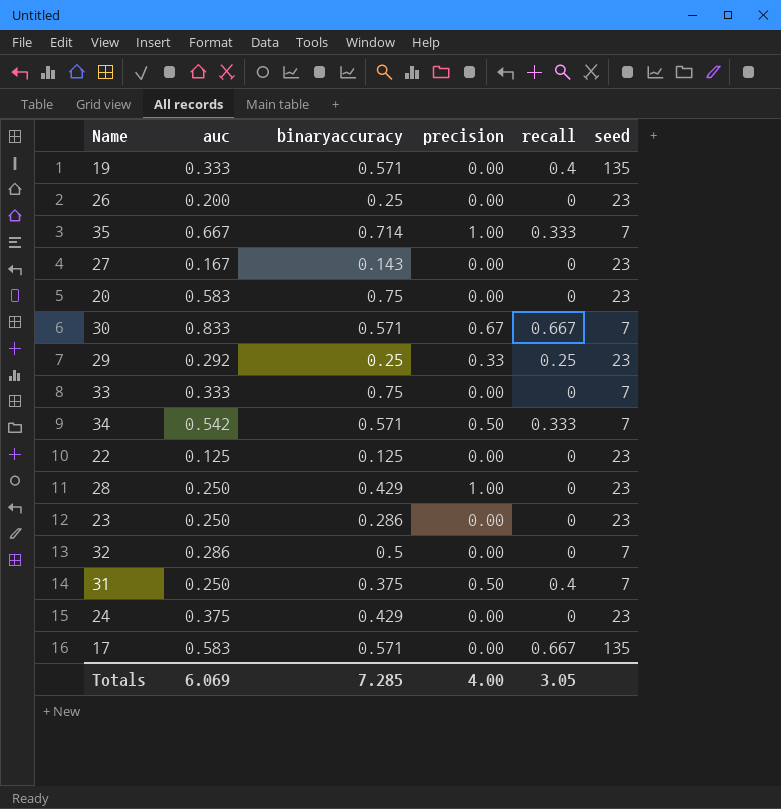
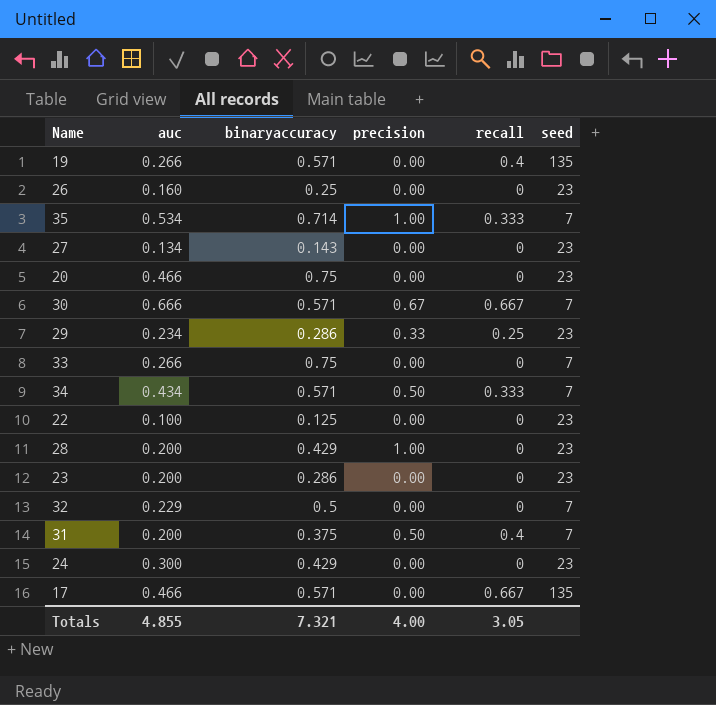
19 | auc: 0.333 -> 0.266
26 | auc: 0.200 -> 0.160
35 | auc: 0.667 -> 0.534
27 | auc: 0.167 -> 0.134
20 | auc: 0.583 -> 0.466
30 | auc: 0.833 -> 0.666
29 | auc: 0.292 -> 0.234
29 | binaryaccuracy: 0.25 -> 0.286
33 | auc: 0.333 -> 0.266
34 | auc: 0.542 -> 0.434
22 | auc: 0.125 -> 0.100
28 | auc: 0.250 -> 0.200
23 | auc: 0.250 -> 0.200
32 | auc: 0.286 -> 0.229
31 | auc: 0.250 -> 0.200
24 | auc: 0.375 -> 0.300
17 | auc: 0.583 -> 0.466
Totals | auc: 6.069 -> 4.855
Totals | binaryaccuracy: 7.285 -> 7.321

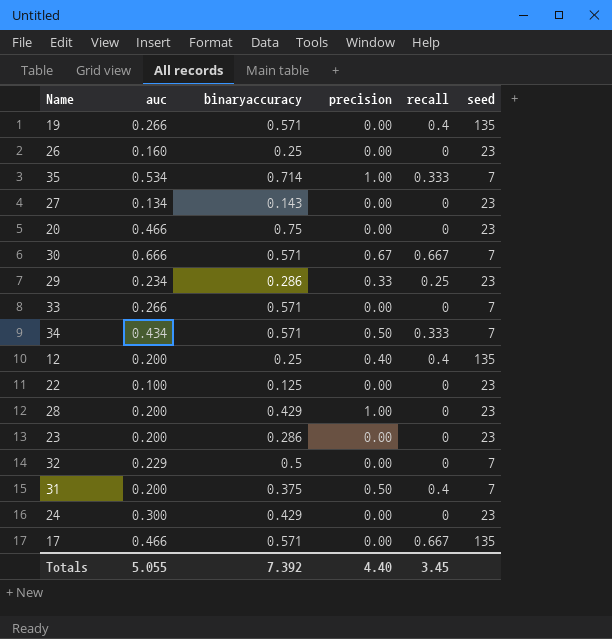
33 | binaryaccuracy: 0.75 -> 0.571
row 12: none -> 0.200 | 0.25 | 0.40 | 0.4 | 135
Totals | auc: 4.855 -> 5.055
Totals | binaryaccuracy: 7.321 -> 7.392
Totals | precision: 4.00 -> 4.40
Totals | recall: 3.05 -> 3.45

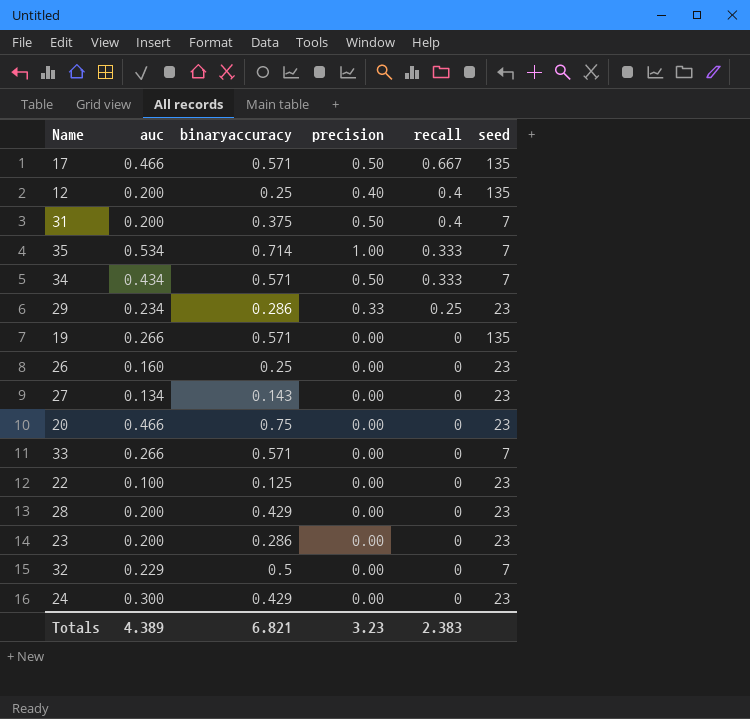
row order: none -> recall descending
row 30: 0.666 | 0.571 | 0.67 | 0.667 | 7 -> none
17 | precision: 0.00 -> 0.50
19 | recall: 0.4 -> 0
28 | precision: 1.00 -> 0.00
Totals | auc: 5.055 -> 4.389
Totals | binaryaccuracy: 7.392 -> 6.821
Totals | precision: 4.40 -> 3.23
Totals | recall: 3.45 -> 2.383

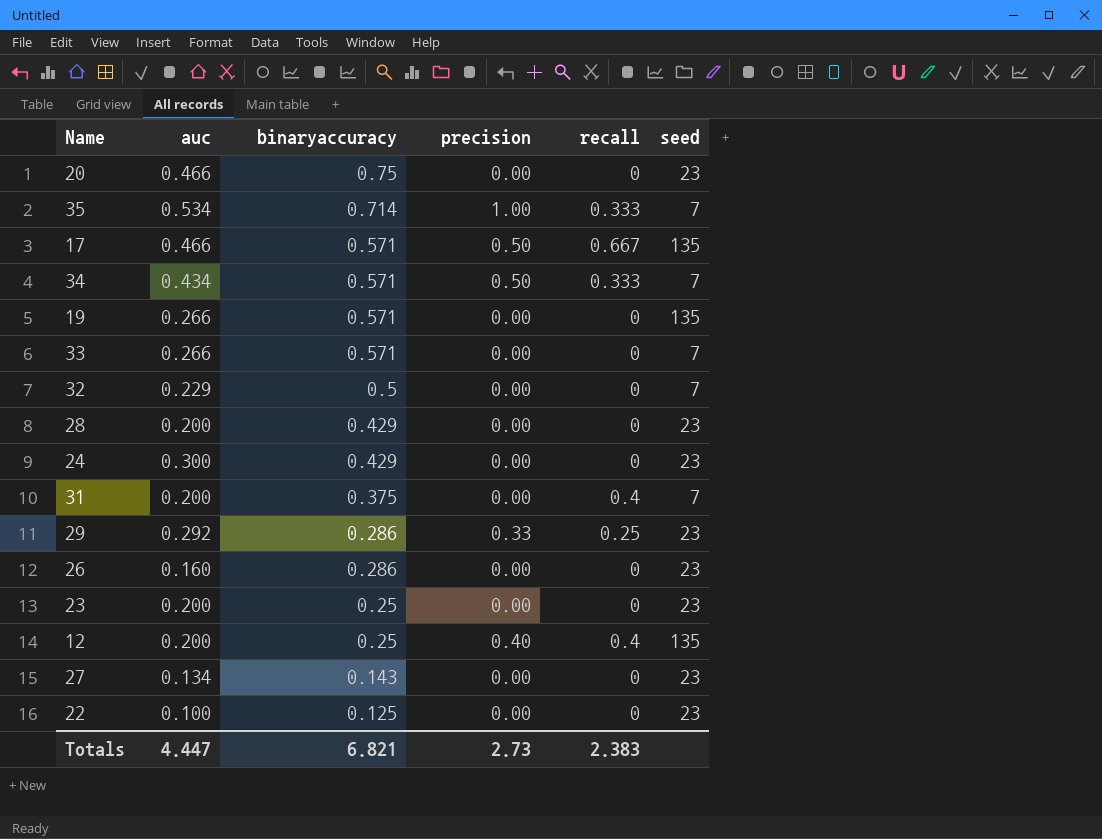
row order: recall descending -> binaryaccuracy descending
31 | precision: 0.50 -> 0.00
29 | auc: 0.234 -> 0.292
26 | binaryaccuracy: 0.25 -> 0.286
23 | binaryaccuracy: 0.286 -> 0.25
Totals | auc: 4.389 -> 4.447
Totals | precision: 3.23 -> 2.73

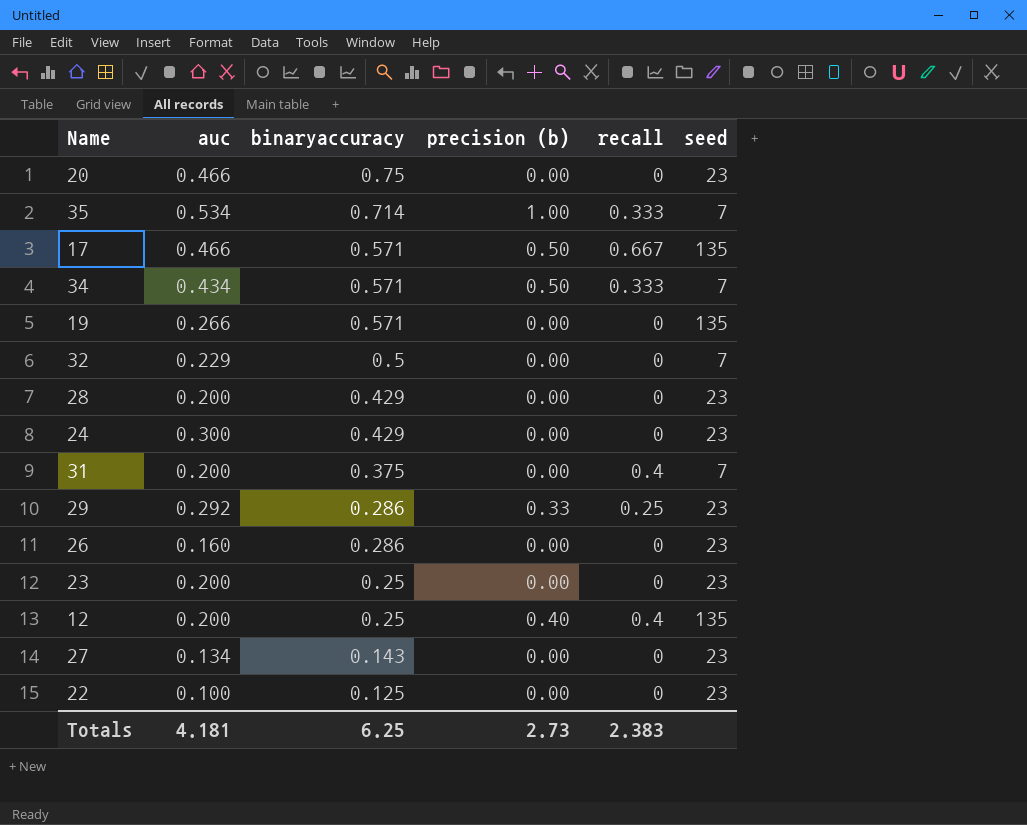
column name: precision -> precision (b)
row 33: 0.266 | 0.571 | 0.00 | 0 | 7 -> none
Totals | auc: 4.447 -> 4.181
Totals | binaryaccuracy: 6.821 -> 6.25

